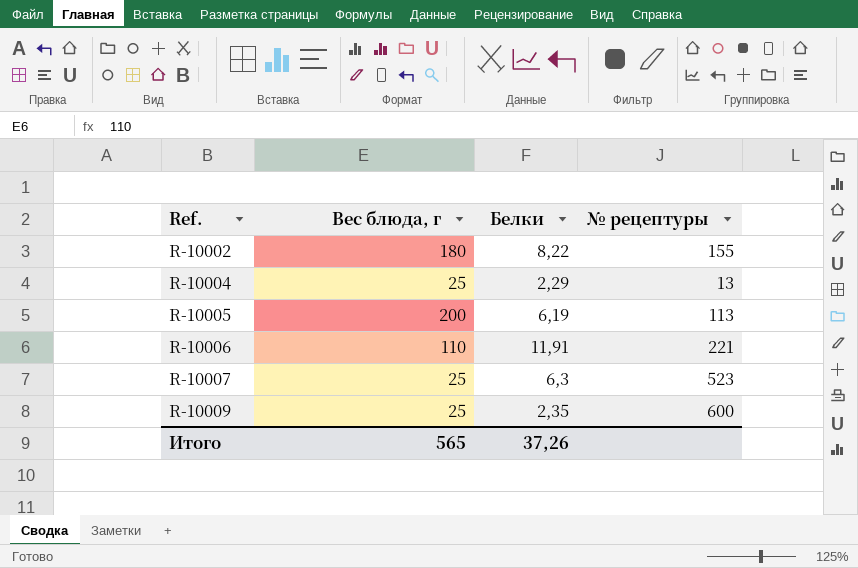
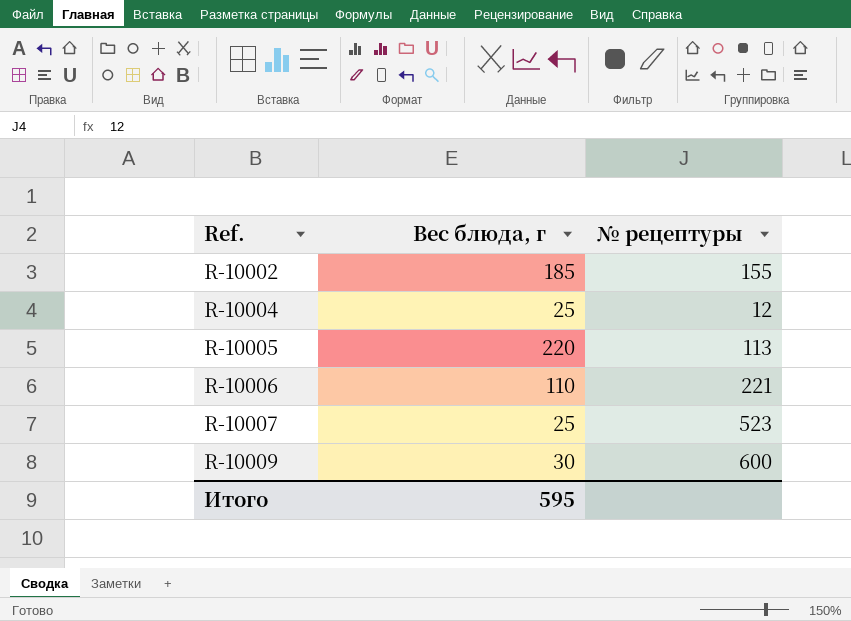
column Белки | position: 3 -> none
R-10002 | Вес блюда, г: 180 -> 185
R-10004 | № рецептуры: 13 -> 12
R-10005 | Вес блюда, г: 200 -> 220
R-10009 | Вес блюда, г: 25 -> 30
Итого | Вес блюда, г: 565 -> 595

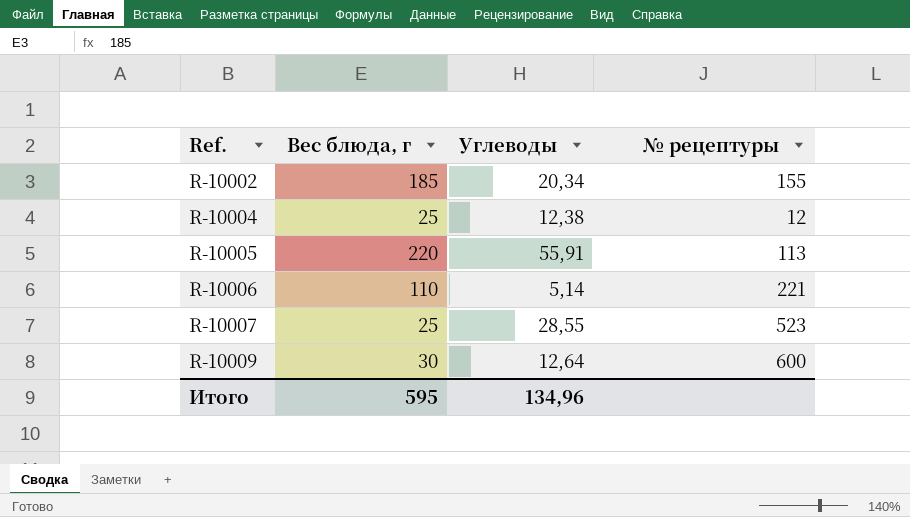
column Углеводы | position: none -> 3

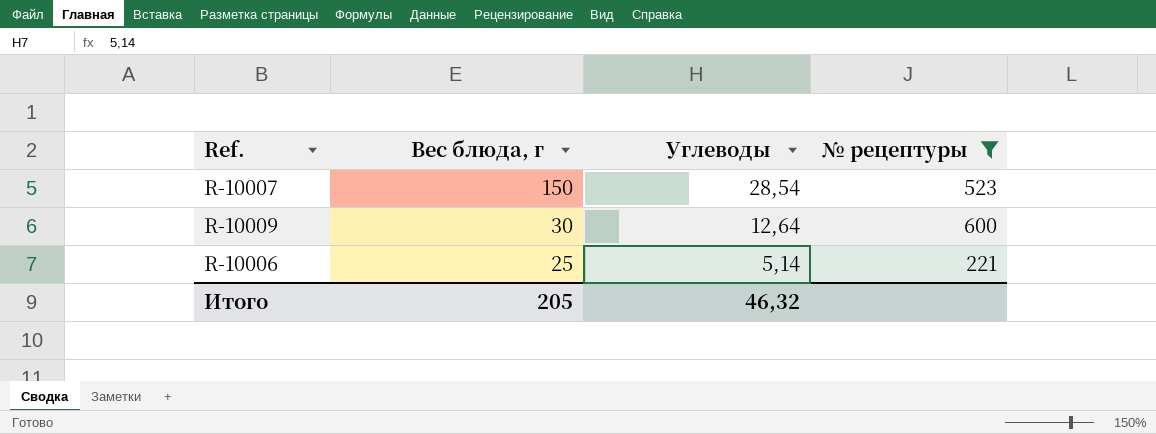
filter: none -> № рецептуры >= 221
row order: Ref. ascending -> Вес блюда, г descending
R-10007 | Вес блюда, г: 25 -> 150
R-10007 | Углеводы: 28,55 -> 28,54
R-10006 | Вес блюда, г: 110 -> 25
Итого | Вес блюда, г: 595 -> 205
Итого | Углеводы: 134,96 -> 46,32

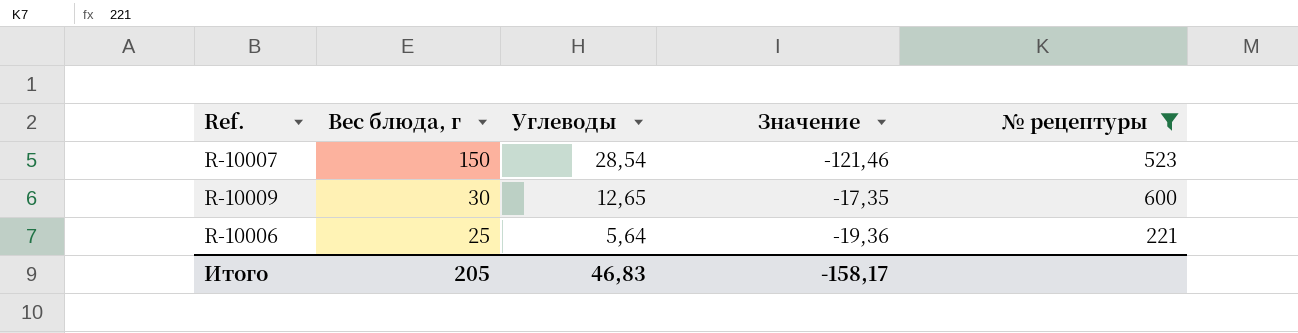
column Значение | formula: none -> [Углеводы] - [Вес блюда, г]
R-10009 | Углеводы: 12,64 -> 12,65
R-10006 | Углеводы: 5,14 -> 5,64
Итого | Углеводы: 46,32 -> 46,83

